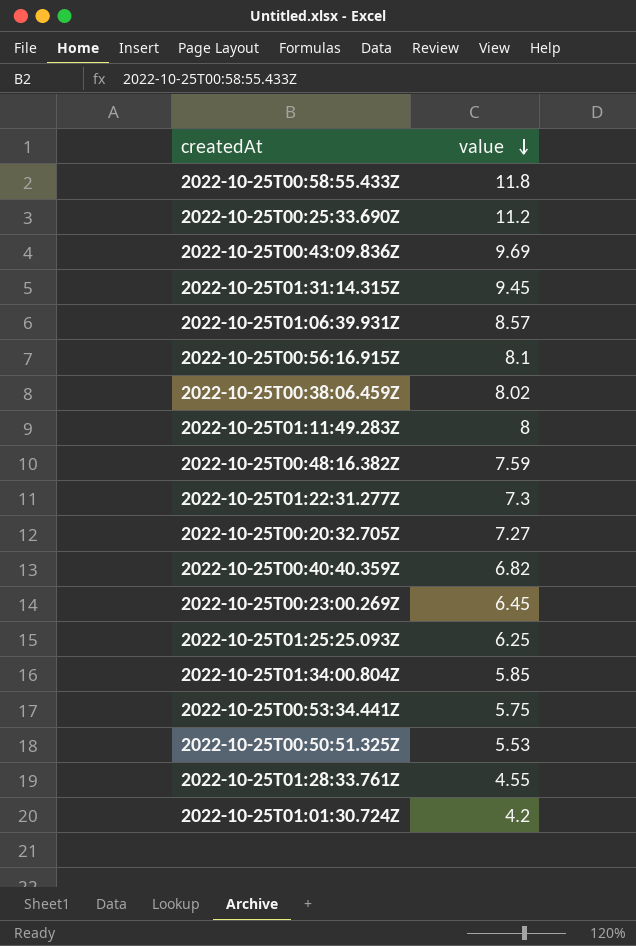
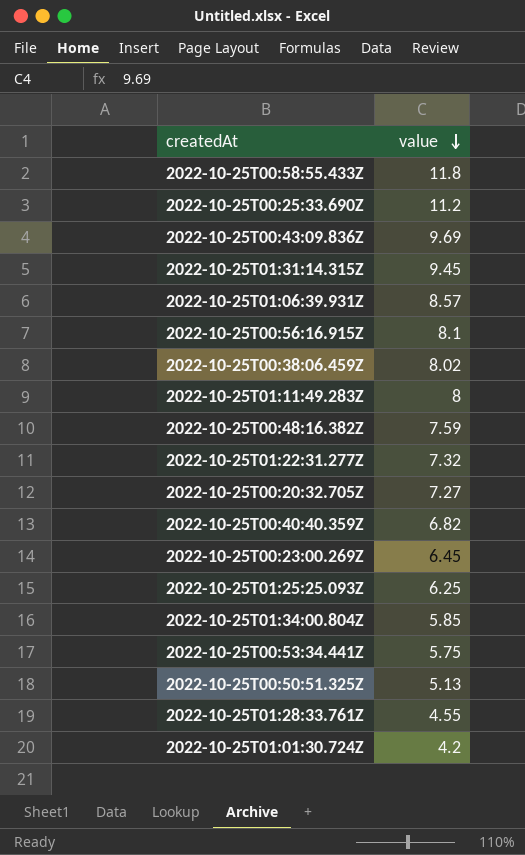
2022-10-25T01:22:31.277Z | value: 7.3 -> 7.32
2022-10-25T00:50:51.325Z | value: 5.53 -> 5.13

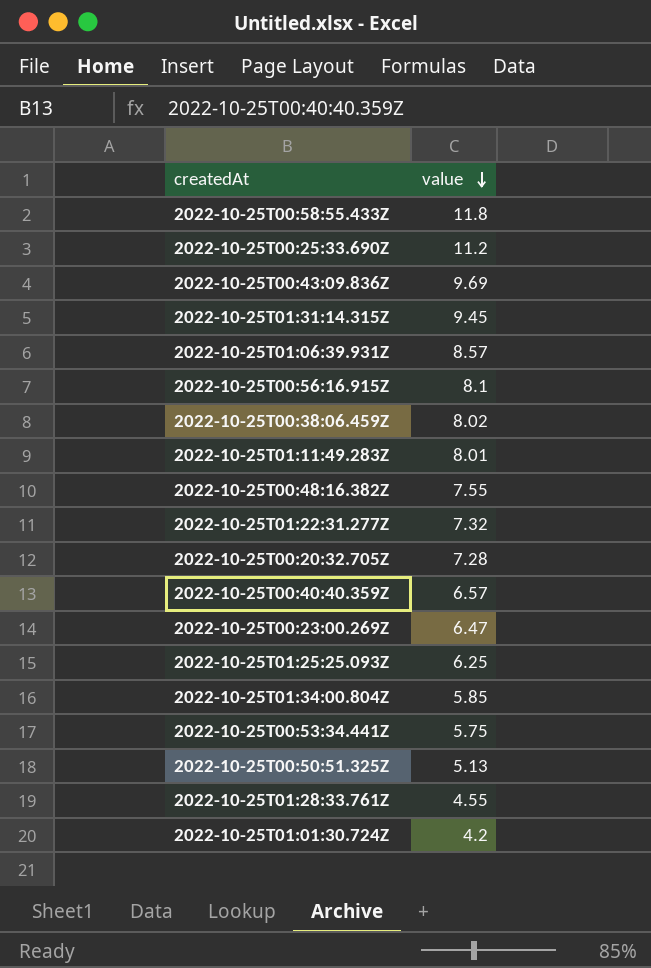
2022-10-25T01:11:49.283Z | value: 8 -> 8.01
2022-10-25T00:48:16.382Z | value: 7.59 -> 7.55
2022-10-25T00:20:32.705Z | value: 7.27 -> 7.28
2022-10-25T00:40:40.359Z | value: 6.82 -> 6.57
2022-10-25T00:23:00.269Z | value: 6.45 -> 6.47

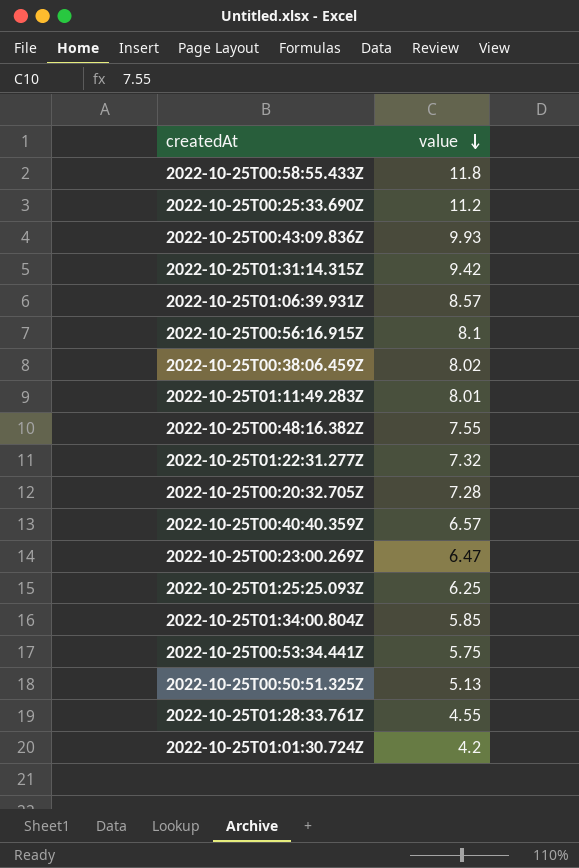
2022-10-25T00:43:09.836Z | value: 9.69 -> 9.93
2022-10-25T01:31:14.315Z | value: 9.45 -> 9.42

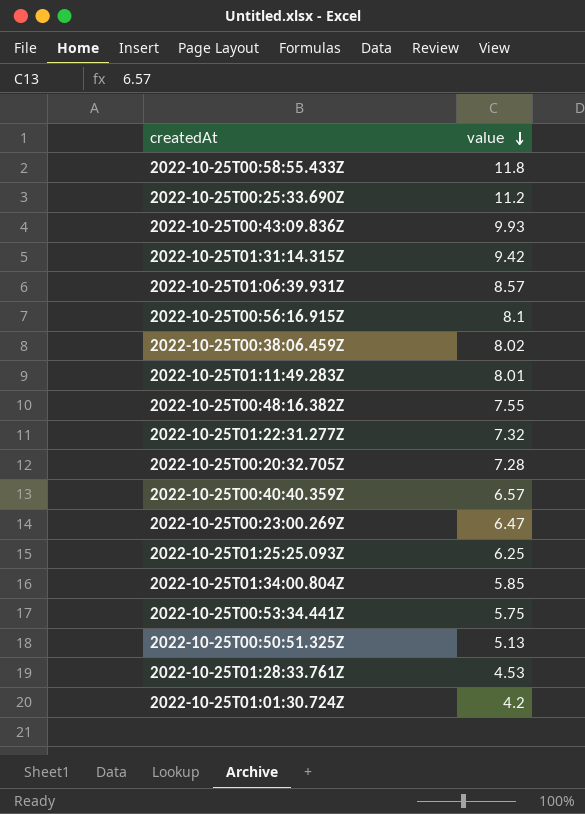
2022-10-25T01:28:33.761Z | value: 4.55 -> 4.53

